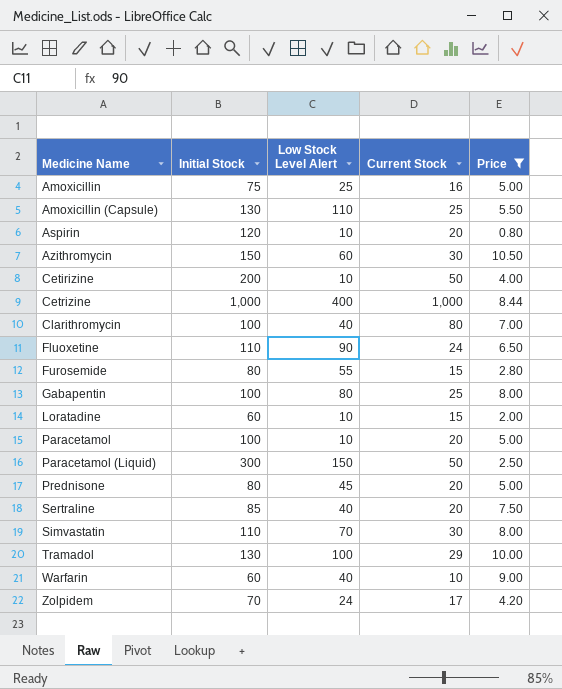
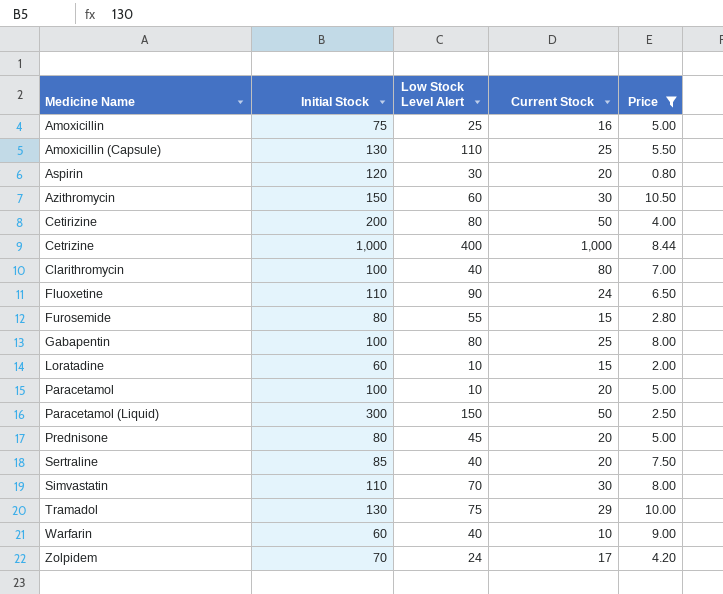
Aspirin | Low Stock Level Alert: 10 -> 30
Cetirizine | Low Stock Level Alert: 10 -> 80
Tramadol | Low Stock Level Alert: 100 -> 75

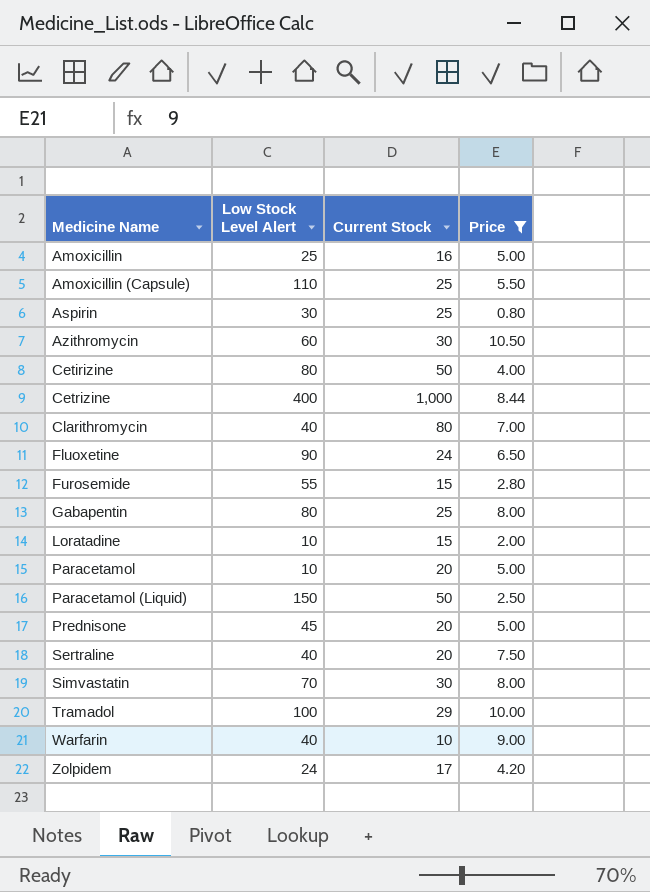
column Initial Stock | position: 2 -> none
Aspirin | Current Stock: 20 -> 25
Tramadol | Low Stock Level Alert: 75 -> 100

